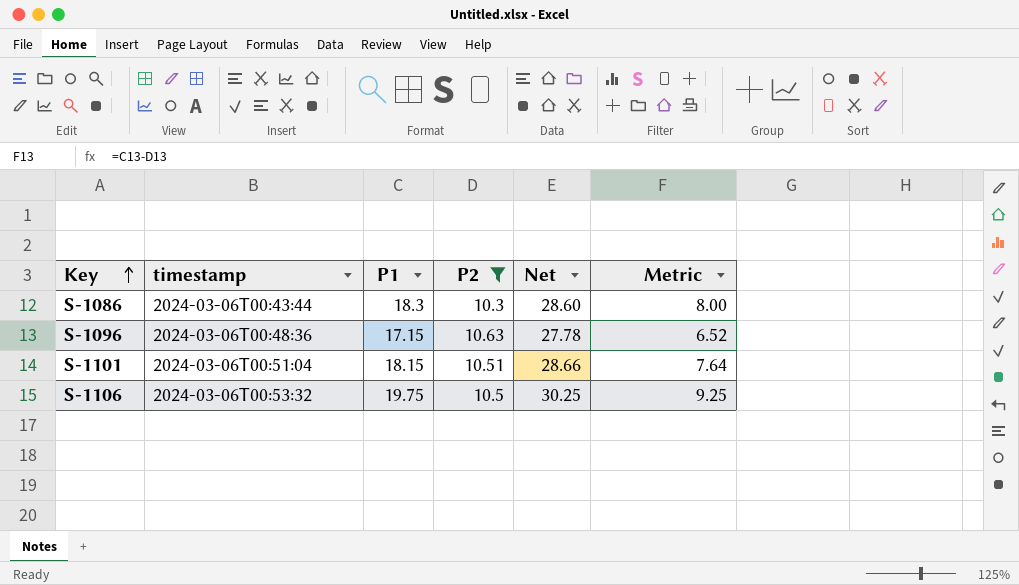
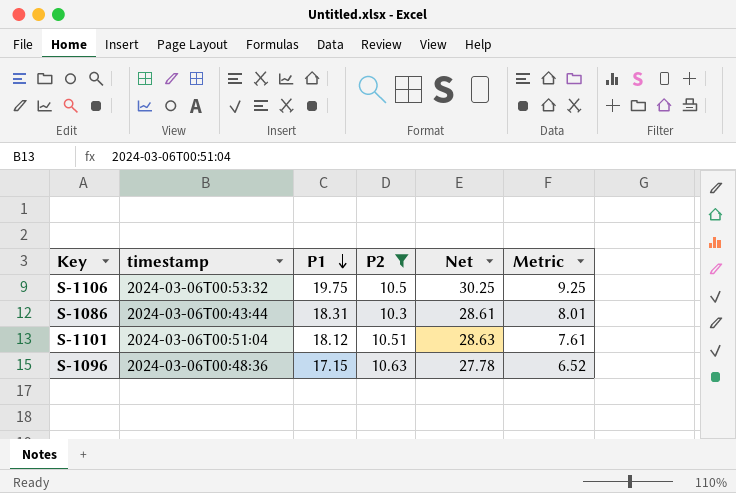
row order: Key ascending -> P1 descending
S-1086 | P1: 18.3 -> 18.31
S-1086 | Net: 28.60 -> 28.61
S-1086 | Metric: 8.00 -> 8.01
S-1101 | P1: 18.15 -> 18.12
S-1101 | Net: 28.66 -> 28.63
S-1101 | Metric: 7.64 -> 7.61

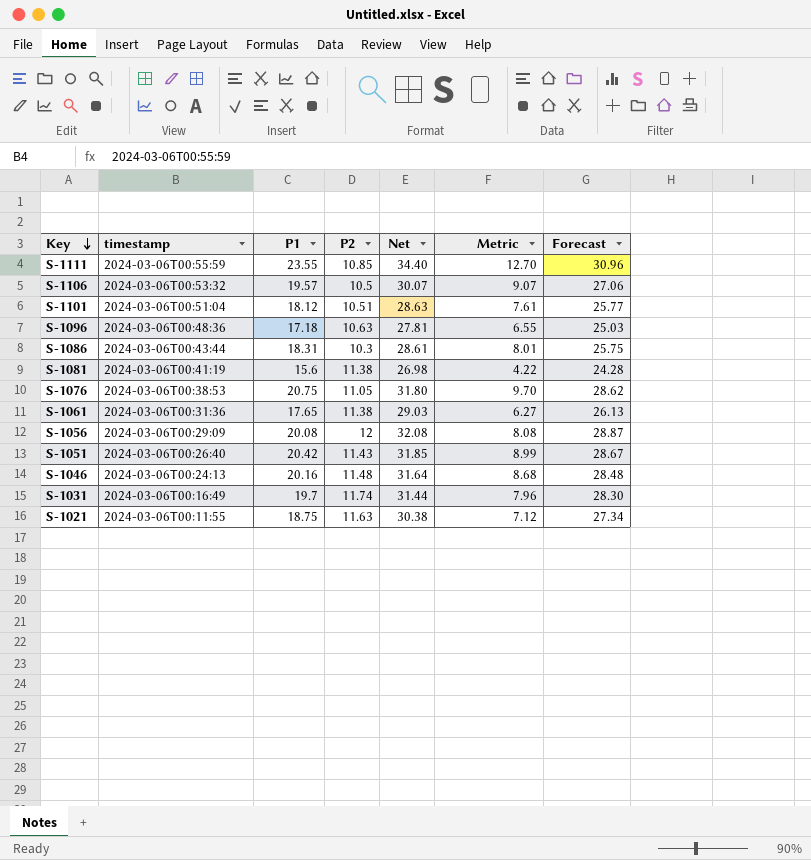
filter: P2 <= 10.63 -> none
row order: P1 descending -> Key descending
column Forecast | formula: none -> [Net] * 0.9
S-1106 | P1: 19.75 -> 19.57
S-1106 | Net: 30.25 -> 30.07
S-1106 | Metric: 9.25 -> 9.07
S-1096 | P1: 17.15 -> 17.18
S-1096 | Net: 27.78 -> 27.81
S-1096 | Metric: 6.52 -> 6.55

